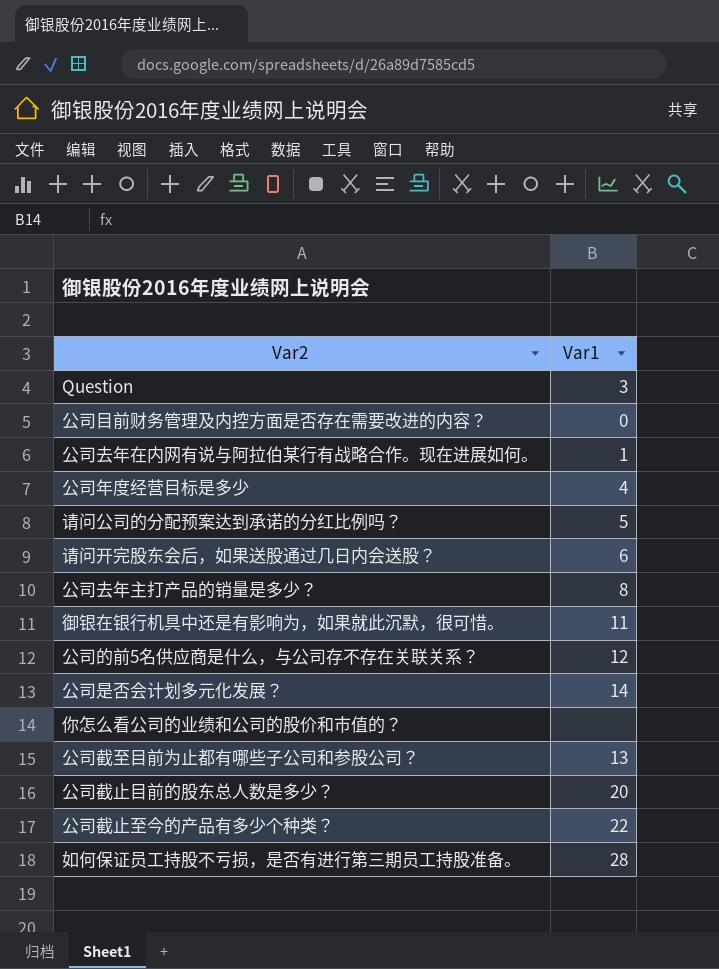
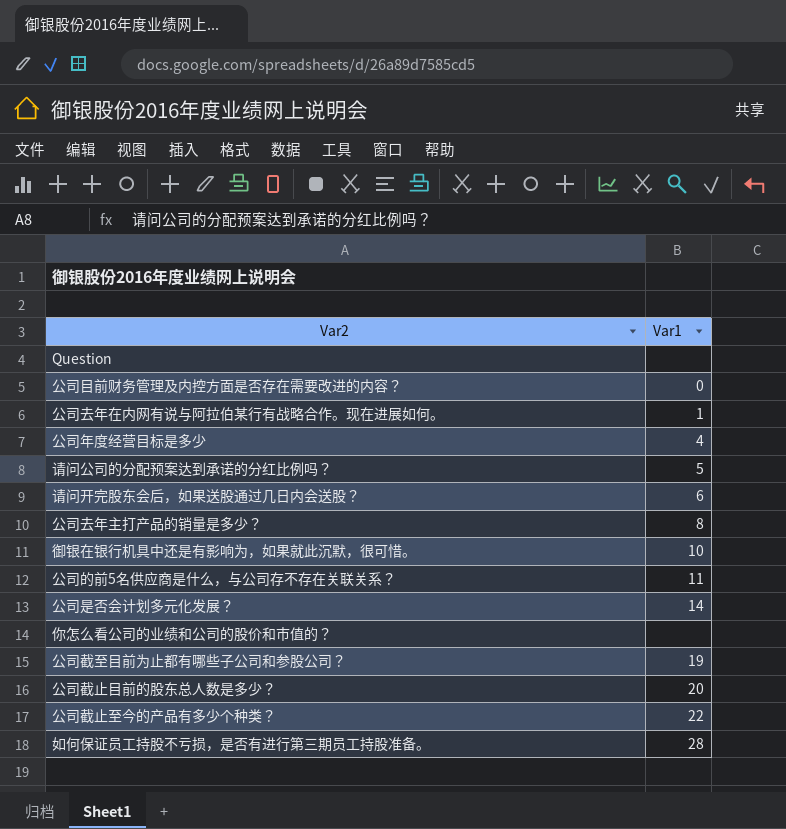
Question | Var1: 3 -> none
御银在银行机具中还是有影响为，如果就此沉默，很可惜。 | Var1: 11 -> 10
公司的前5名供应商是什么，与公司存不存在关联关系？ | Var1: 12 -> 11
公司截至目前为止都有哪些子公司和参股公司？ | Var1: 13 -> 19

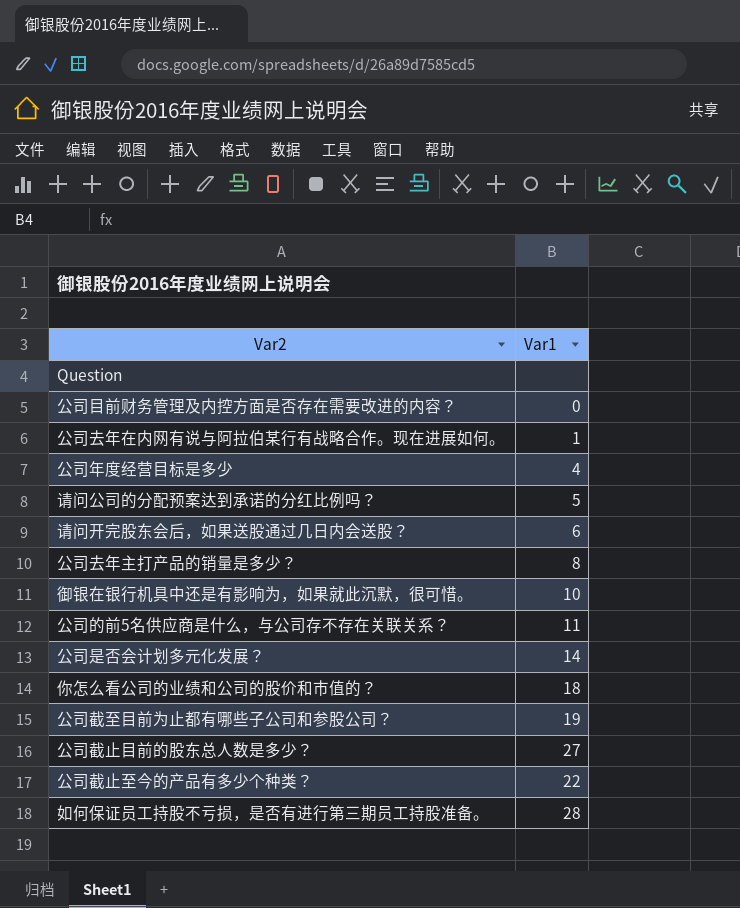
你怎么看公司的业绩和公司的股价和市值的？ | Var1: none -> 18
公司截止目前的股东总人数是多少？ | Var1: 20 -> 27

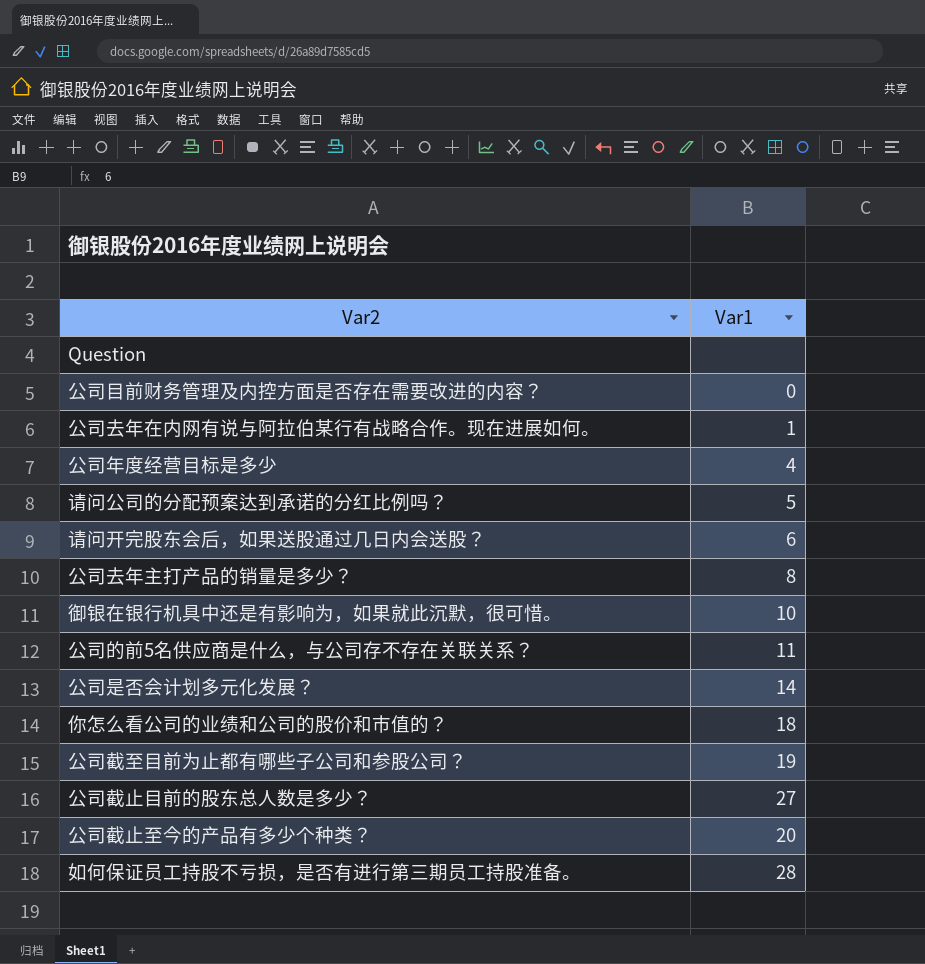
公司截止至今的产品有多少个种类？ | Var1: 22 -> 20

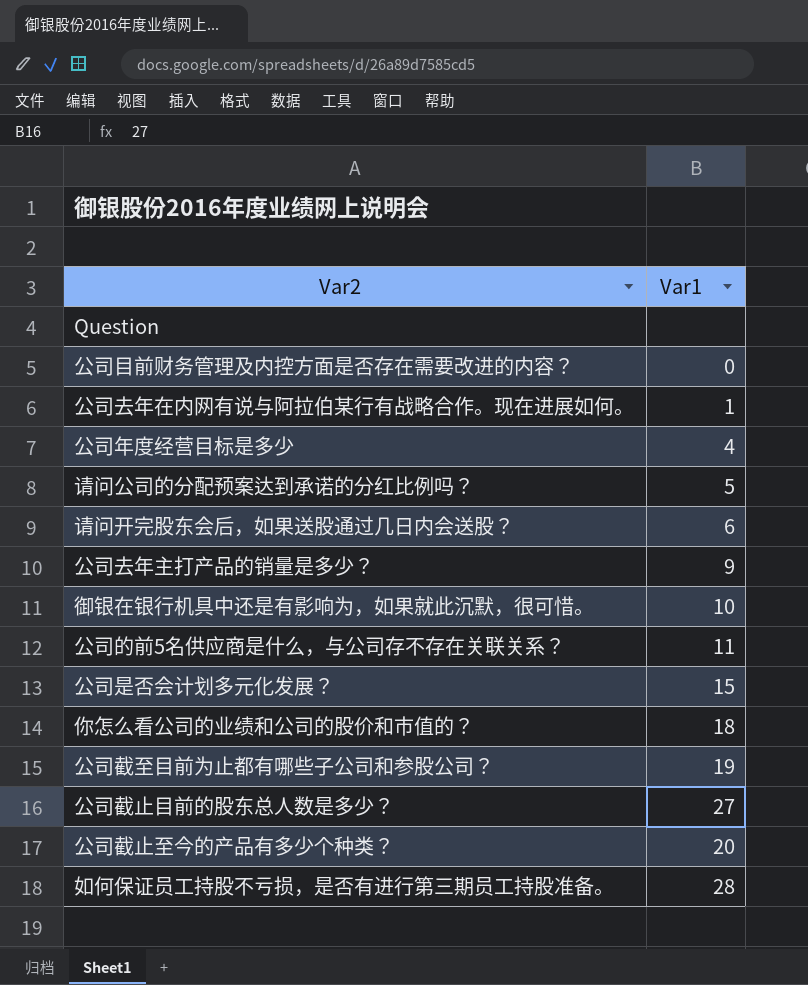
公司去年主打产品的销量是多少？ | Var1: 8 -> 9
公司是否会计划多元化发展？ | Var1: 14 -> 15

